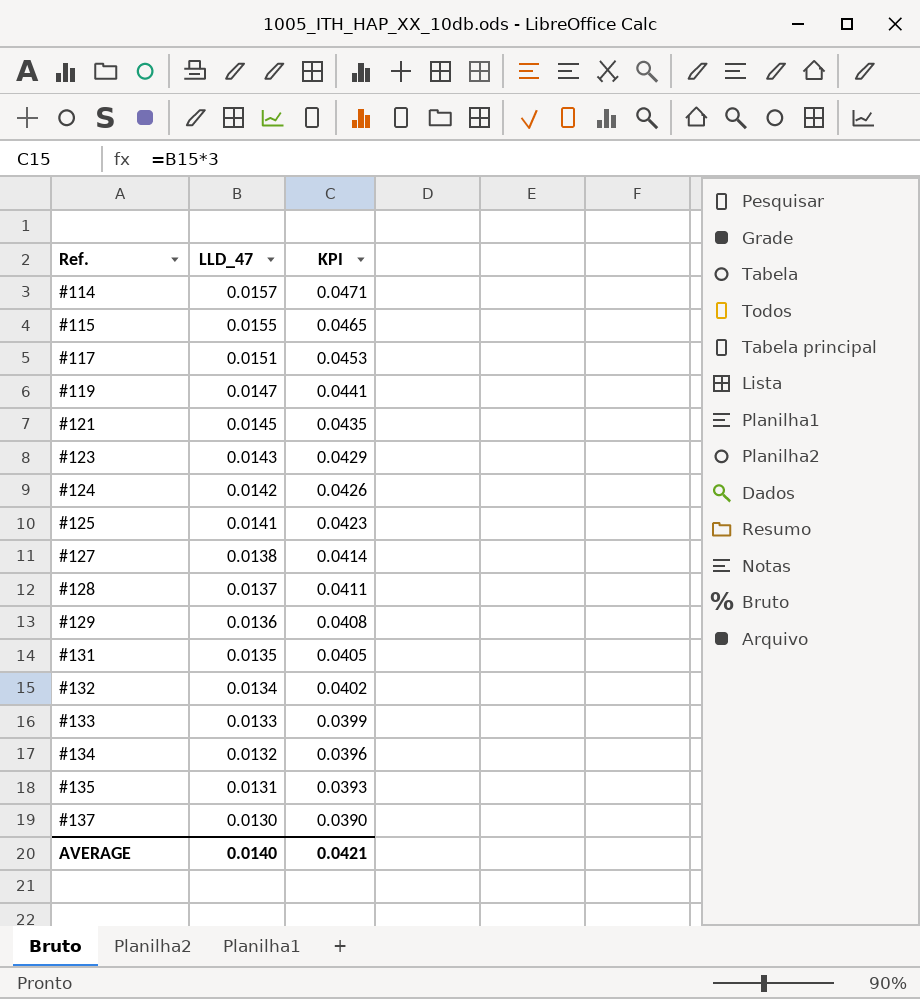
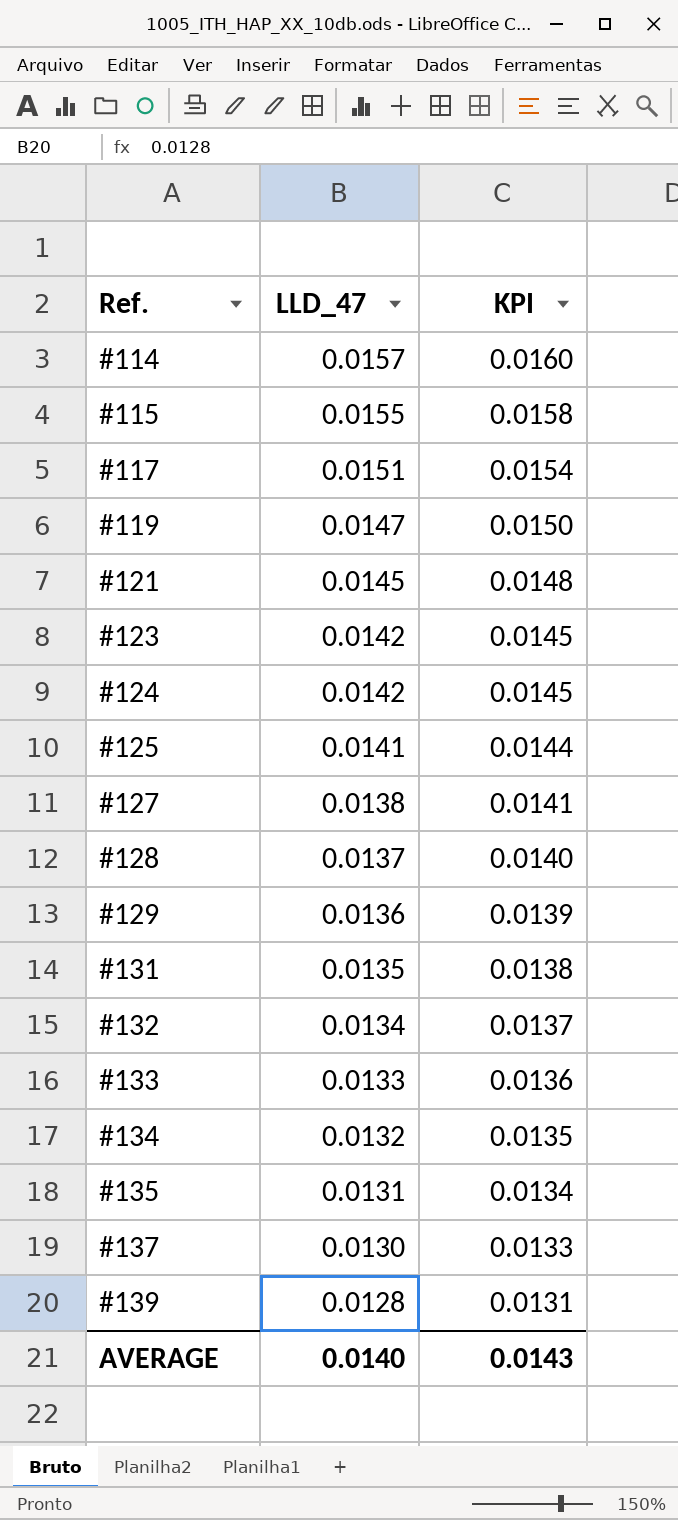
column KPI | formula: [LLD_47] * 3 -> [LLD_47] * 1.02
#123 | LLD_47: 0.0143 -> 0.0142
row #139: none -> 0.0128 | 0.0131
AVERAGE | KPI: 0.0421 -> 0.0143

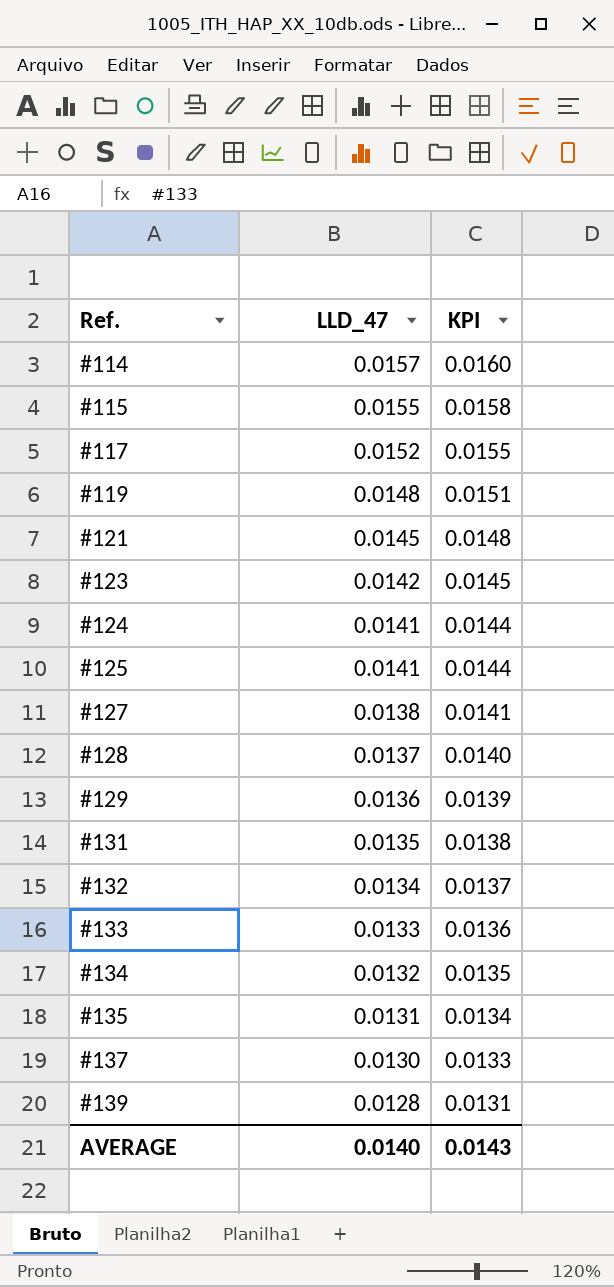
#117 | LLD_47: 0.0151 -> 0.0152
#117 | KPI: 0.0154 -> 0.0155
#119 | LLD_47: 0.0147 -> 0.0148
#119 | KPI: 0.0150 -> 0.0151
#124 | LLD_47: 0.0142 -> 0.0141
#124 | KPI: 0.0145 -> 0.0144

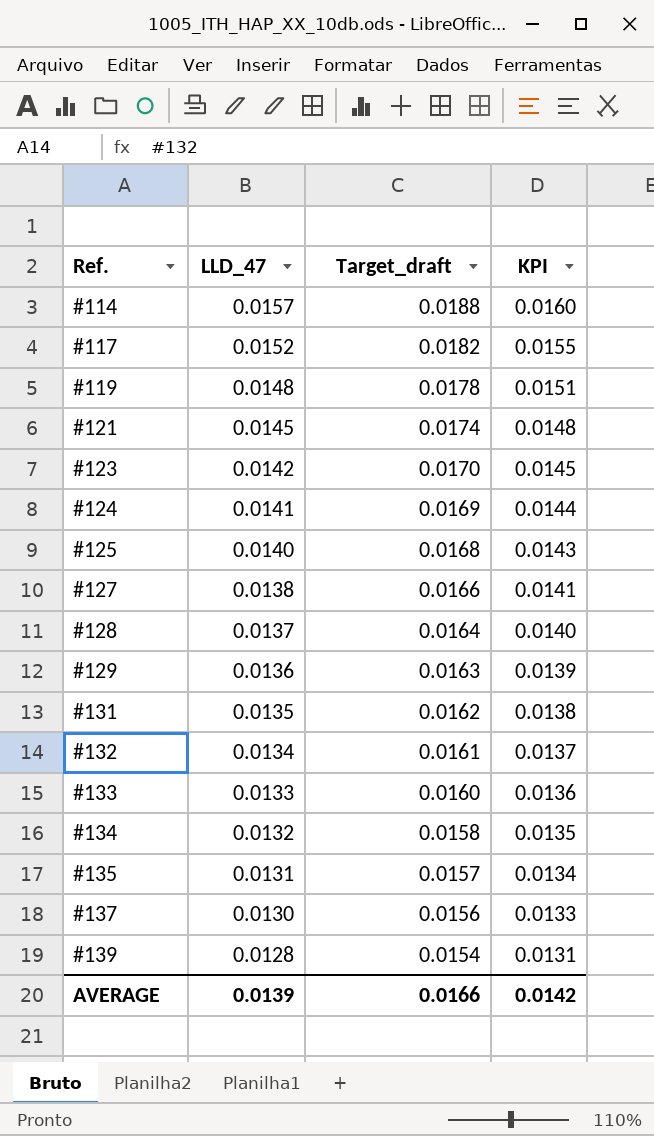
column Target_draft | formula: none -> [LLD_47] * 1.2
row #115: 0.0155 | 0.0158 -> none
#125 | LLD_47: 0.0141 -> 0.0140
#125 | KPI: 0.0144 -> 0.0143
AVERAGE | LLD_47: 0.0140 -> 0.0139
AVERAGE | KPI: 0.0143 -> 0.0142

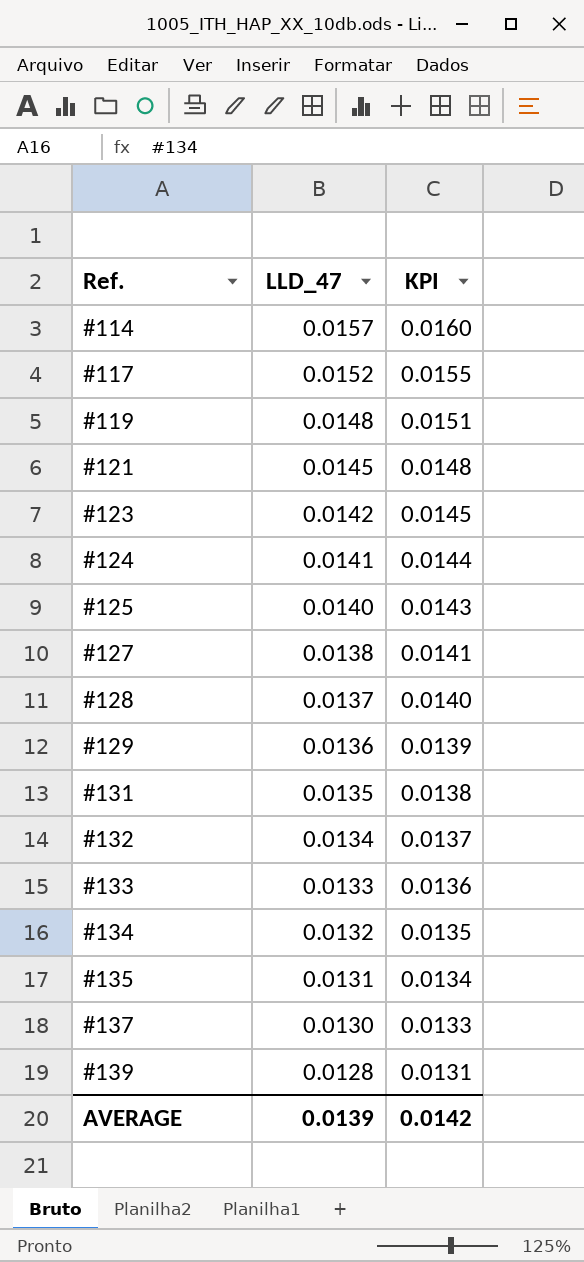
column Target_draft | formula: [LLD_47] * 1.2 -> none

